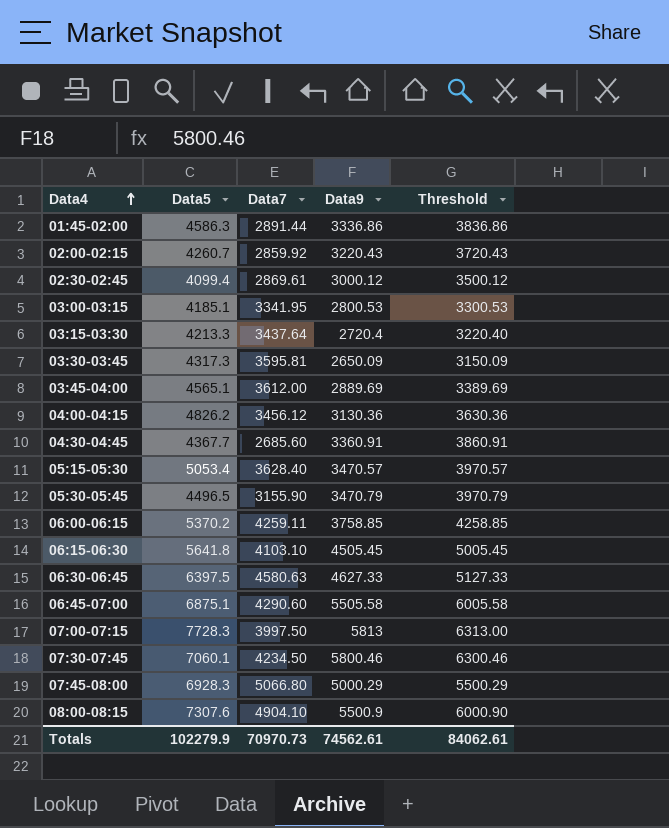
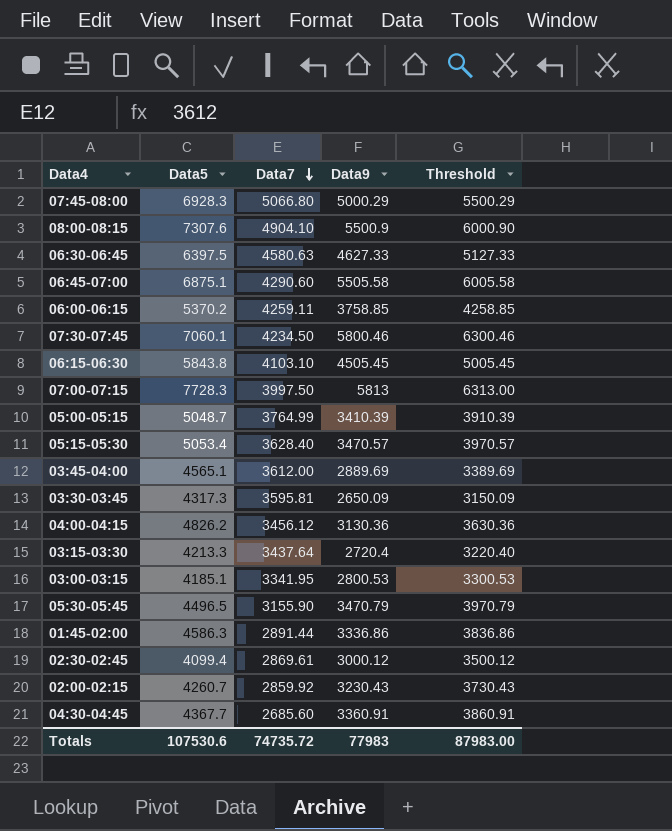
row order: Data4 ascending -> Data7 descending
06:15-06:30 | Data5: 5641.8 -> 5843.8
row 05:00-05:15: none -> 5048.7 | 3764.99 | 3410.39 | 3910.39
02:00-02:15 | Data9: 3220.43 -> 3230.43
02:00-02:15 | Threshold: 3720.43 -> 3730.43
Totals | Data5: 102279.9 -> 107530.6
Totals | Data7: 70970.73 -> 74735.72
Totals | Data9: 74562.61 -> 77983
Totals | Threshold: 84062.61 -> 87983.00

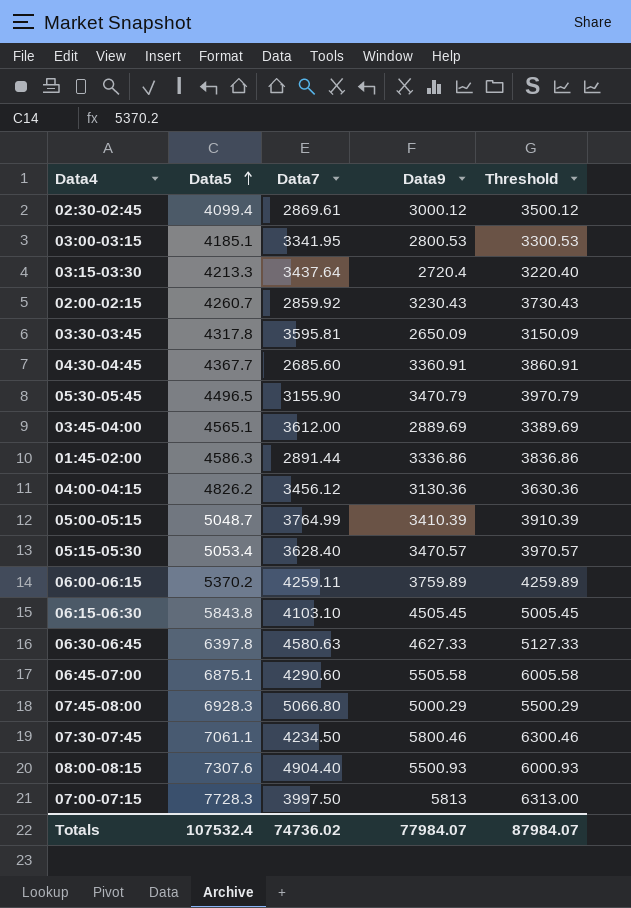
row order: Data7 descending -> Data5 ascending
03:30-03:45 | Data5: 4317.3 -> 4317.8
06:00-06:15 | Data9: 3758.85 -> 3759.89
06:00-06:15 | Threshold: 4258.85 -> 4259.89
06:30-06:45 | Data5: 6397.5 -> 6397.8
07:30-07:45 | Data5: 7060.1 -> 7061.1
08:00-08:15 | Data7: 4904.10 -> 4904.40
08:00-08:15 | Data9: 5500.9 -> 5500.93
08:00-08:15 | Threshold: 6000.90 -> 6000.93
Totals | Data5: 107530.6 -> 107532.4
Totals | Data7: 74735.72 -> 74736.02
Totals | Data9: 77983 -> 77984.07
Totals | Threshold: 87983.00 -> 87984.07

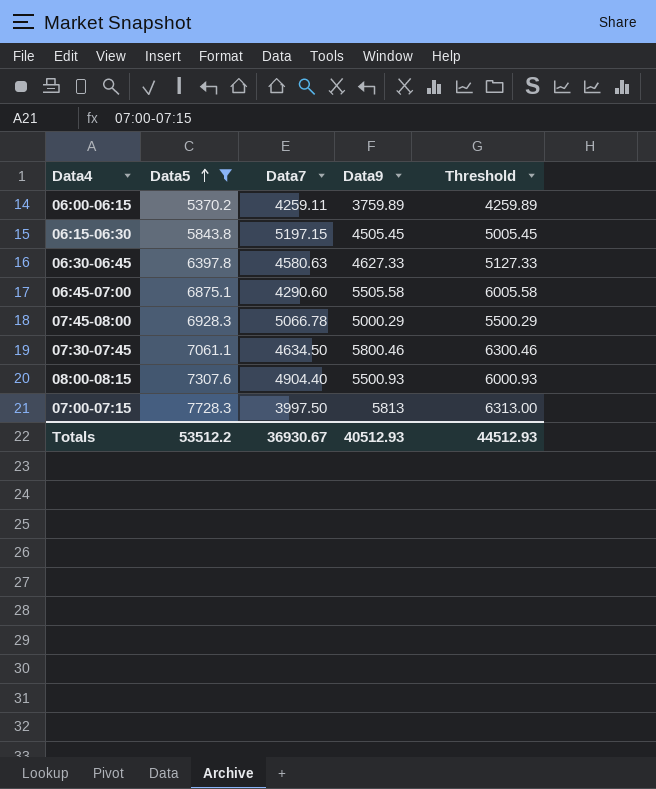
filter: none -> Data5 >= 5370.2
06:15-06:30 | Data7: 4103.10 -> 5197.15
07:45-08:00 | Data7: 5066.80 -> 5066.78
07:30-07:45 | Data7: 4234.50 -> 4634.50
Totals | Data5: 107532.4 -> 53512.2
Totals | Data7: 74736.02 -> 36930.67
Totals | Data9: 77984.07 -> 40512.93
Totals | Threshold: 87984.07 -> 44512.93

